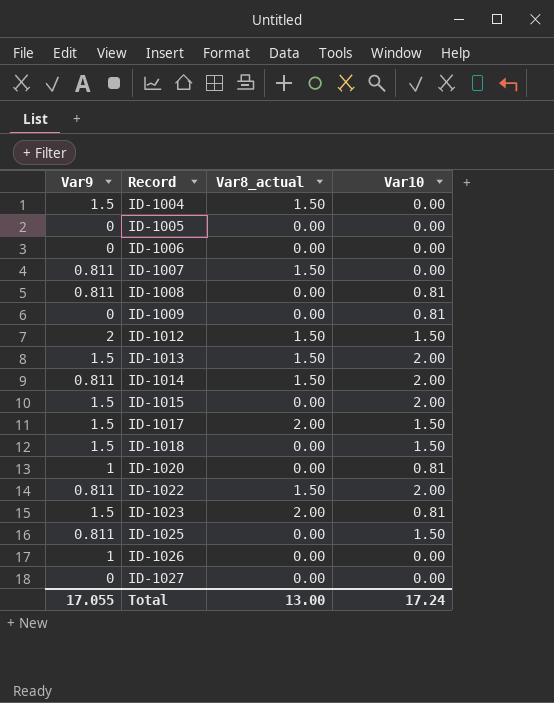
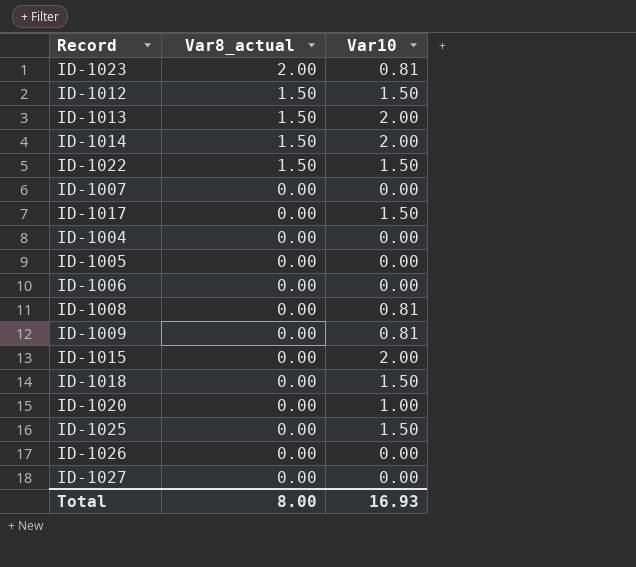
row order: Record ascending -> Var8_actual descending
column Var9 | position: 1 -> none
ID-1022 | Var10: 2.00 -> 1.50
ID-1007 | Var8_actual: 1.50 -> 0.00
ID-1017 | Var8_actual: 2.00 -> 0.00
ID-1004 | Var8_actual: 1.50 -> 0.00
ID-1020 | Var10: 0.81 -> 1.00
Total | Var8_actual: 13.00 -> 8.00
Total | Var10: 17.24 -> 16.93

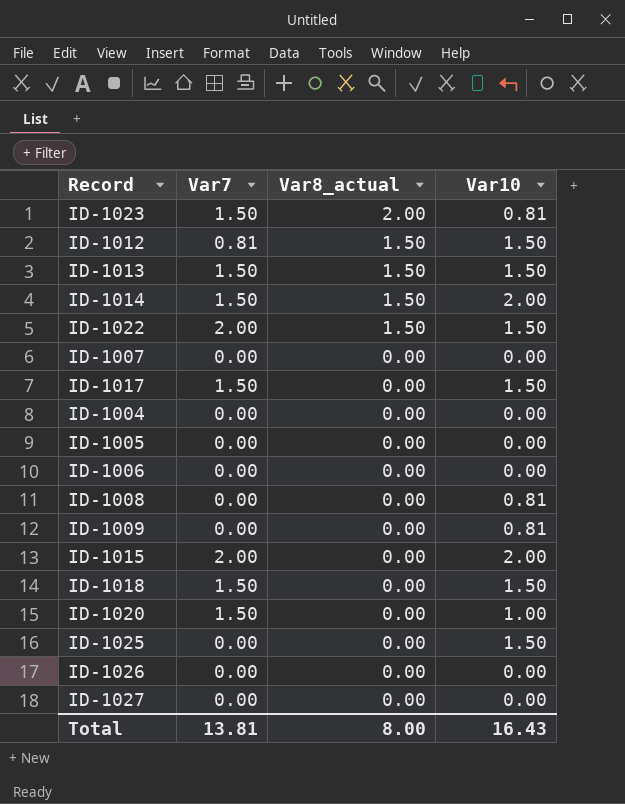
column Var7 | position: none -> 2
ID-1013 | Var10: 2.00 -> 1.50
Total | Var10: 16.93 -> 16.43

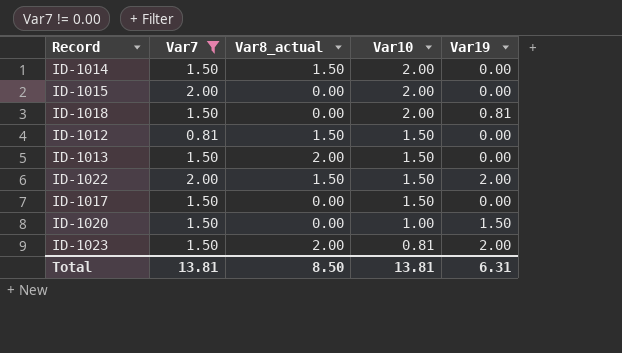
filter: none -> Var7 != 0.00
row order: Var8_actual descending -> Var10 descending
column Var19 | position: none -> 5
ID-1018 | Var10: 1.50 -> 2.00
ID-1013 | Var8_actual: 1.50 -> 2.00
Total | Var8_actual: 8.00 -> 8.50
Total | Var10: 16.43 -> 13.81

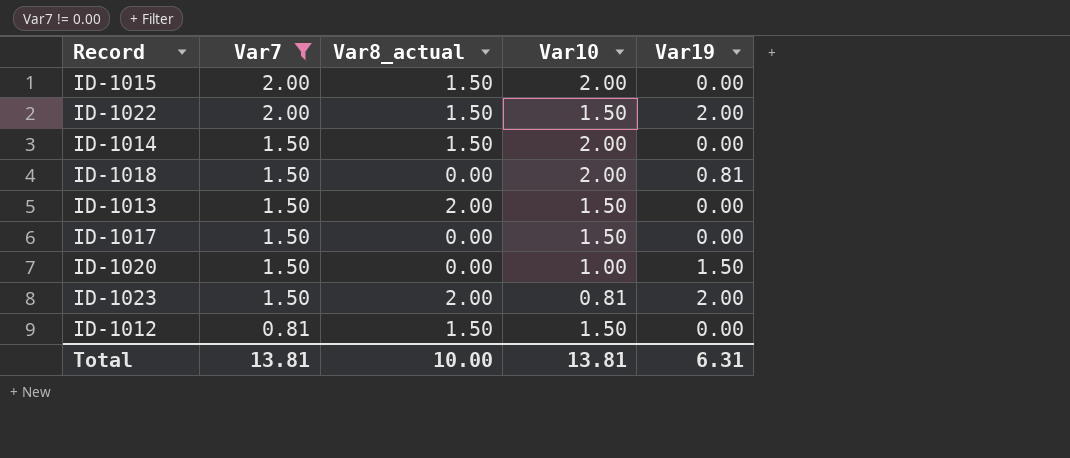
row order: Var10 descending -> Var7 descending
ID-1015 | Var8_actual: 0.00 -> 1.50
Total | Var8_actual: 8.50 -> 10.00

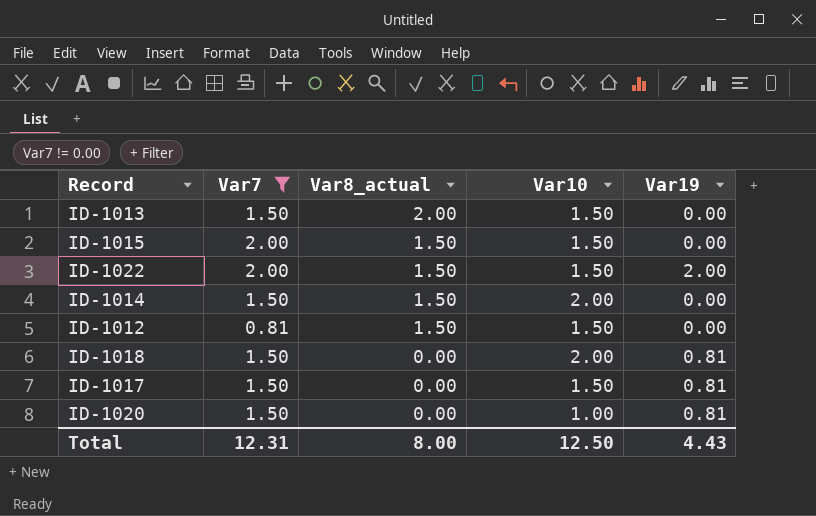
row order: Var7 descending -> Var8_actual descending
row ID-1023: 1.50 | 2.00 | 0.81 | 2.00 -> none
ID-1015 | Var10: 2.00 -> 1.50
ID-1017 | Var19: 0.00 -> 0.81
ID-1020 | Var19: 1.50 -> 0.81
Total | Var7: 13.81 -> 12.31
Total | Var8_actual: 10.00 -> 8.00
Total | Var10: 13.81 -> 12.50
Total | Var19: 6.31 -> 4.43

